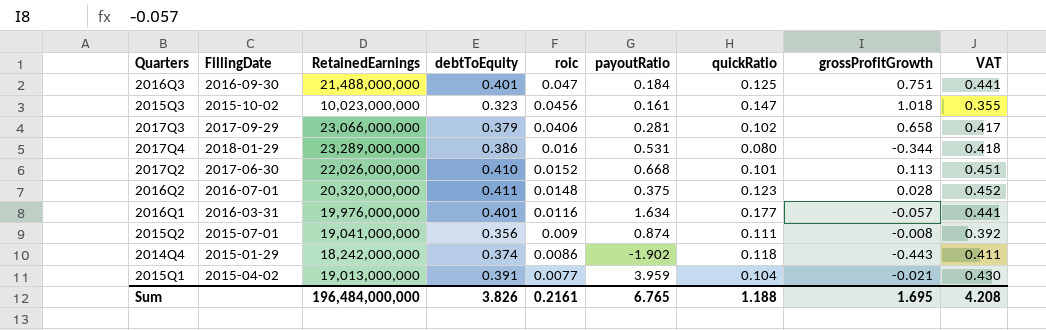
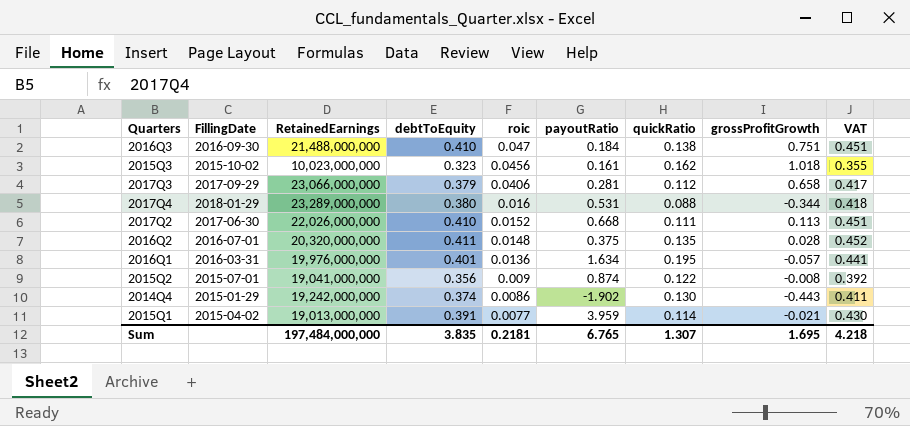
2016Q3 | debtToEquity: 0.401 -> 0.410
2016Q3 | quickRatio: 0.125 -> 0.138
2016Q3 | VAT: 0.441 -> 0.451
2015Q3 | quickRatio: 0.147 -> 0.162
2017Q3 | quickRatio: 0.102 -> 0.112
2017Q4 | quickRatio: 0.080 -> 0.088
2017Q2 | quickRatio: 0.101 -> 0.111
2016Q2 | quickRatio: 0.123 -> 0.135
2016Q1 | roic: 0.0116 -> 0.0136
2016Q1 | quickRatio: 0.177 -> 0.195
2015Q2 | quickRatio: 0.111 -> 0.122
2014Q4 | RetainedEarnings: 18,242,000,000 -> 19,242,000,000
2014Q4 | quickRatio: 0.118 -> 0.130
2015Q1 | quickRatio: 0.104 -> 0.114
Sum | RetainedEarnings: 196,484,000,000 -> 197,484,000,000
Sum | debtToEquity: 3.826 -> 3.835
Sum | roic: 0.2161 -> 0.2181
Sum | quickRatio: 1.188 -> 1.307
Sum | VAT: 4.208 -> 4.218

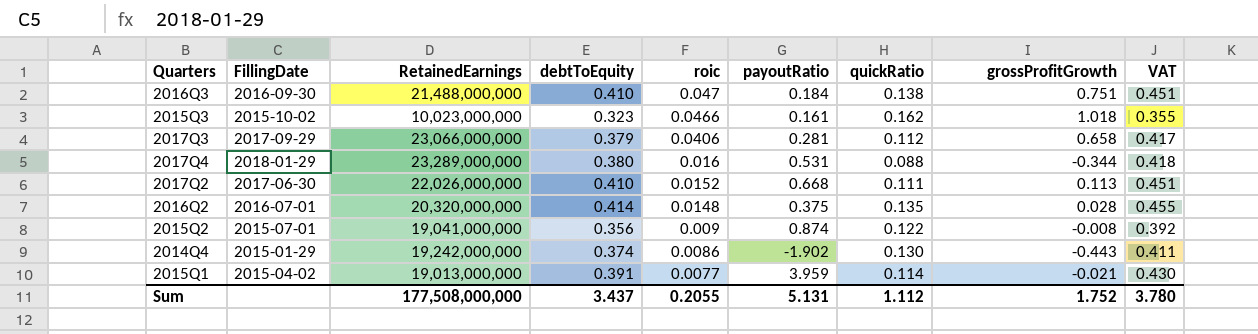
row 2016Q1: 2016-03-31 | 19,976,000,000 | 0.401 | 0.0136 | 1.634 | 0.195 | -0.057 | 0.441 -> none
2015Q3 | roic: 0.0456 -> 0.0466
2016Q2 | debtToEquity: 0.411 -> 0.414
2016Q2 | VAT: 0.452 -> 0.455
Sum | RetainedEarnings: 197,484,000,000 -> 177,508,000,000
Sum | debtToEquity: 3.835 -> 3.437
Sum | roic: 0.2181 -> 0.2055
Sum | payoutRatio: 6.765 -> 5.131
Sum | quickRatio: 1.307 -> 1.112
Sum | grossProfitGrowth: 1.695 -> 1.752
Sum | VAT: 4.218 -> 3.780

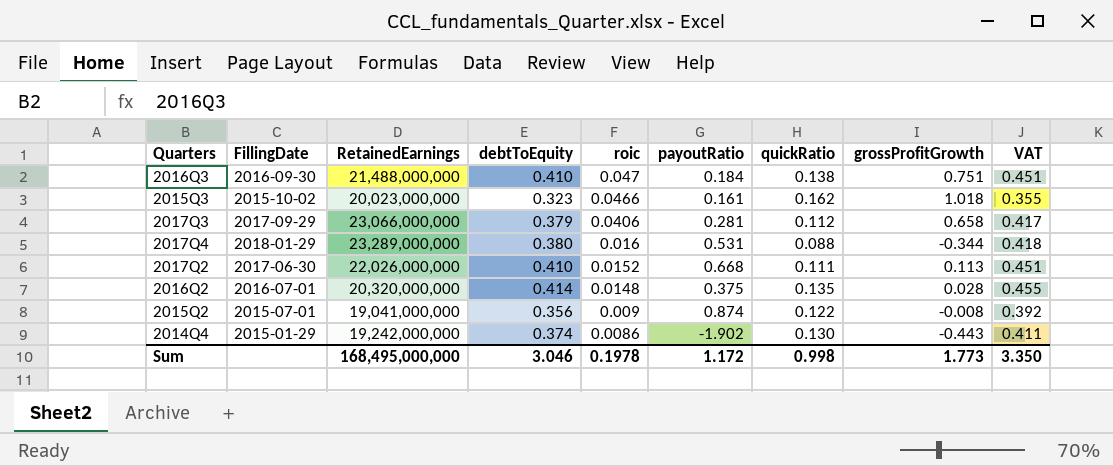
row 2015Q1: 2015-04-02 | 19,013,000,000 | 0.391 | 0.0077 | 3.959 | 0.114 | -0.021 | 0.430 -> none
2015Q3 | RetainedEarnings: 10,023,000,000 -> 20,023,000,000
Sum | RetainedEarnings: 177,508,000,000 -> 168,495,000,000
Sum | debtToEquity: 3.437 -> 3.046
Sum | roic: 0.2055 -> 0.1978
Sum | payoutRatio: 5.131 -> 1.172
Sum | quickRatio: 1.112 -> 0.998
Sum | grossProfitGrowth: 1.752 -> 1.773
Sum | VAT: 3.780 -> 3.350

